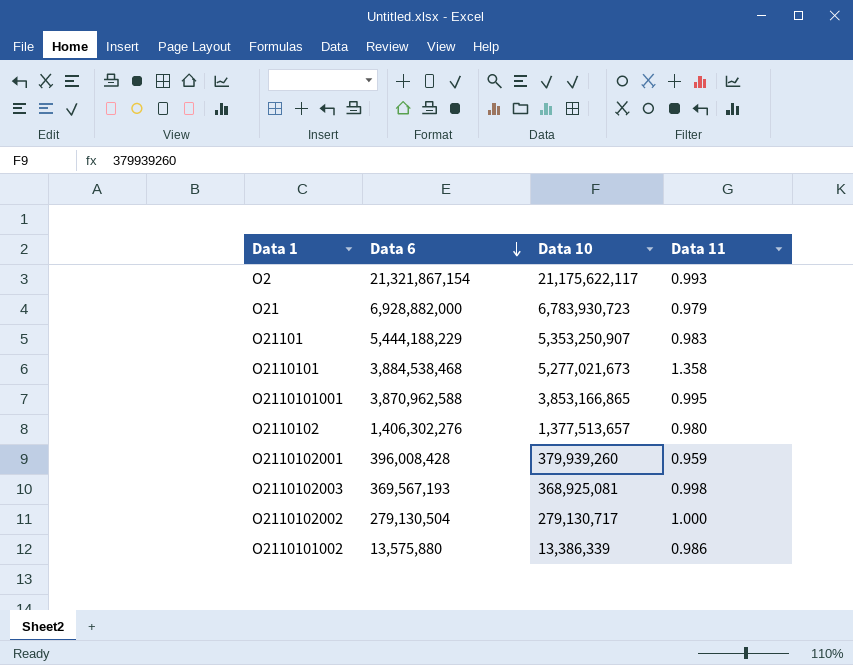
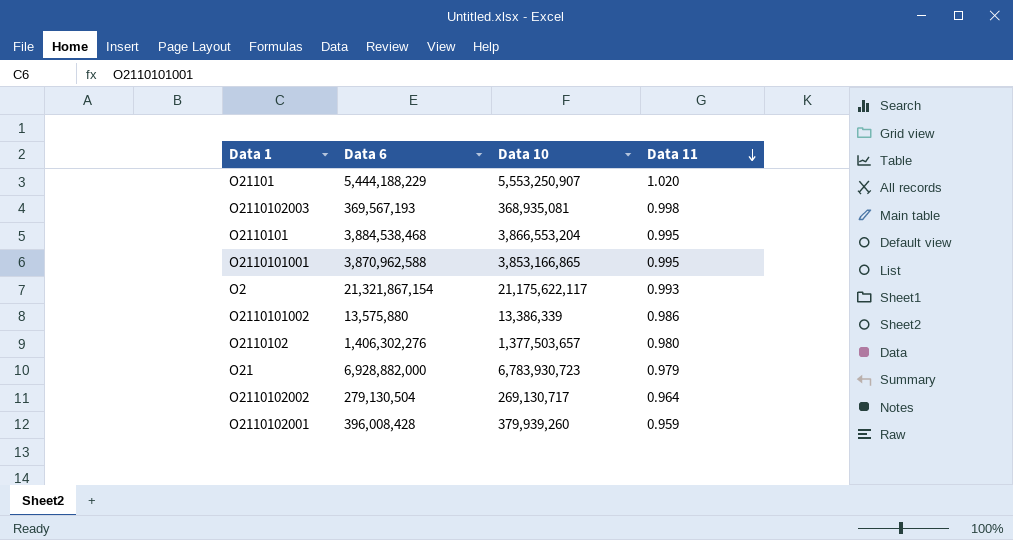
row order: Data 6 descending -> Data 11 descending
O21101 | Data 10: 5,353,250,907 -> 5,553,250,907
O21101 | Data 11: 0.983 -> 1.020
O2110102003 | Data 10: 368,925,081 -> 368,935,081
O2110101 | Data 10: 5,277,021,673 -> 3,866,553,204
O2110101 | Data 11: 1.358 -> 0.995
O2110102 | Data 10: 1,377,513,657 -> 1,377,503,657
O2110102002 | Data 10: 279,130,717 -> 269,130,717
O2110102002 | Data 11: 1.000 -> 0.964

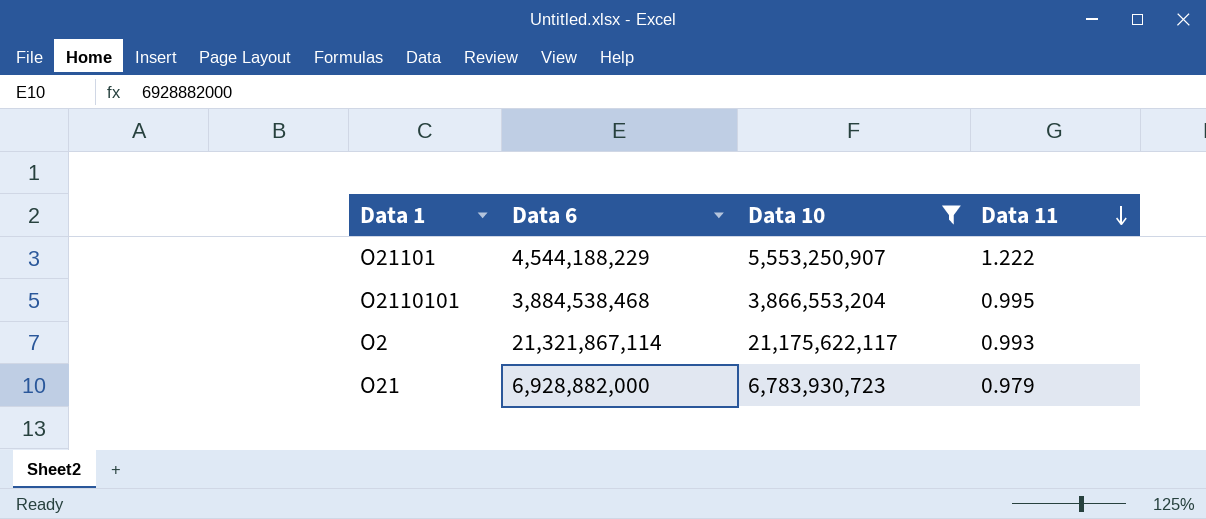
filter: none -> Data 10 >= 3,866,553,204
O21101 | Data 6: 5,444,188,229 -> 4,544,188,229
O21101 | Data 11: 1.020 -> 1.222
O2 | Data 6: 21,321,867,154 -> 21,321,867,114

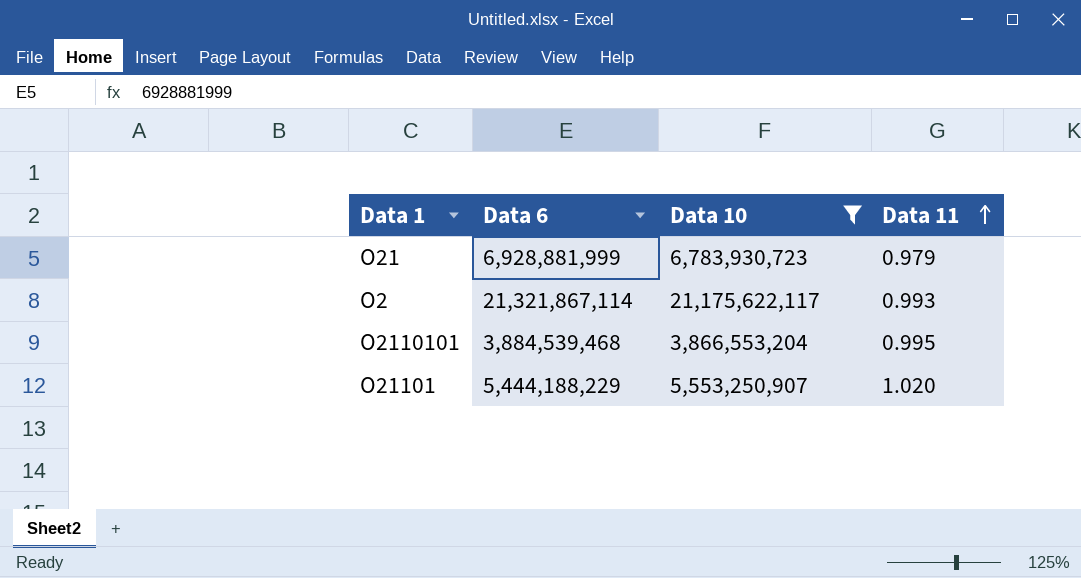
row order: Data 11 descending -> Data 11 ascending
O21 | Data 6: 6,928,882,000 -> 6,928,881,999
O2110101 | Data 6: 3,884,538,468 -> 3,884,539,468
O21101 | Data 6: 4,544,188,229 -> 5,444,188,229
O21101 | Data 11: 1.222 -> 1.020

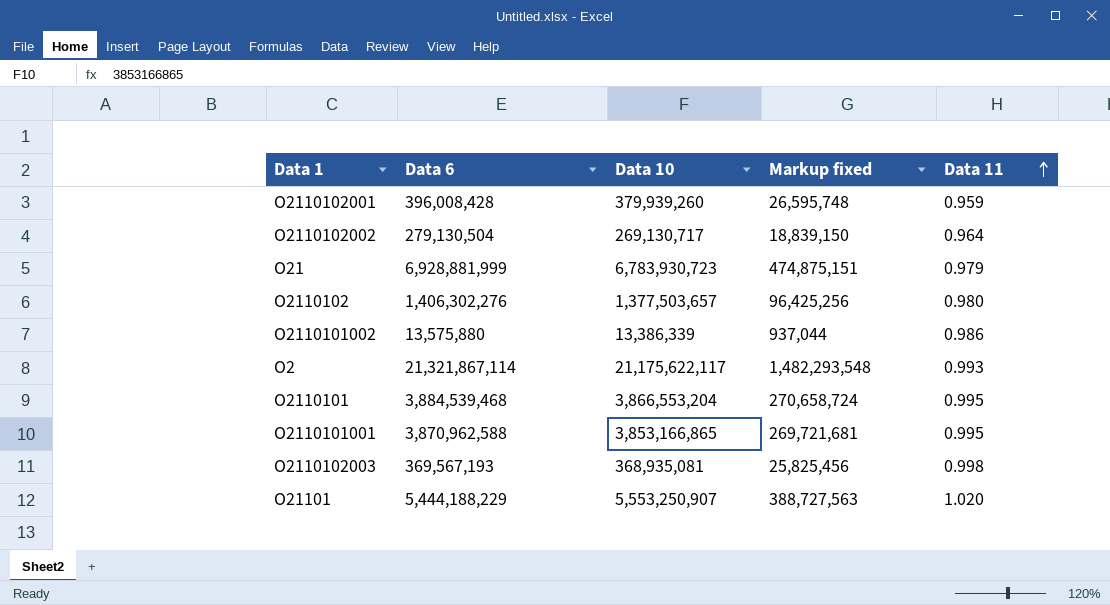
filter: Data 10 >= 3,866,553,204 -> none
column Markup fixed | formula: none -> [Data 10] * 0.07

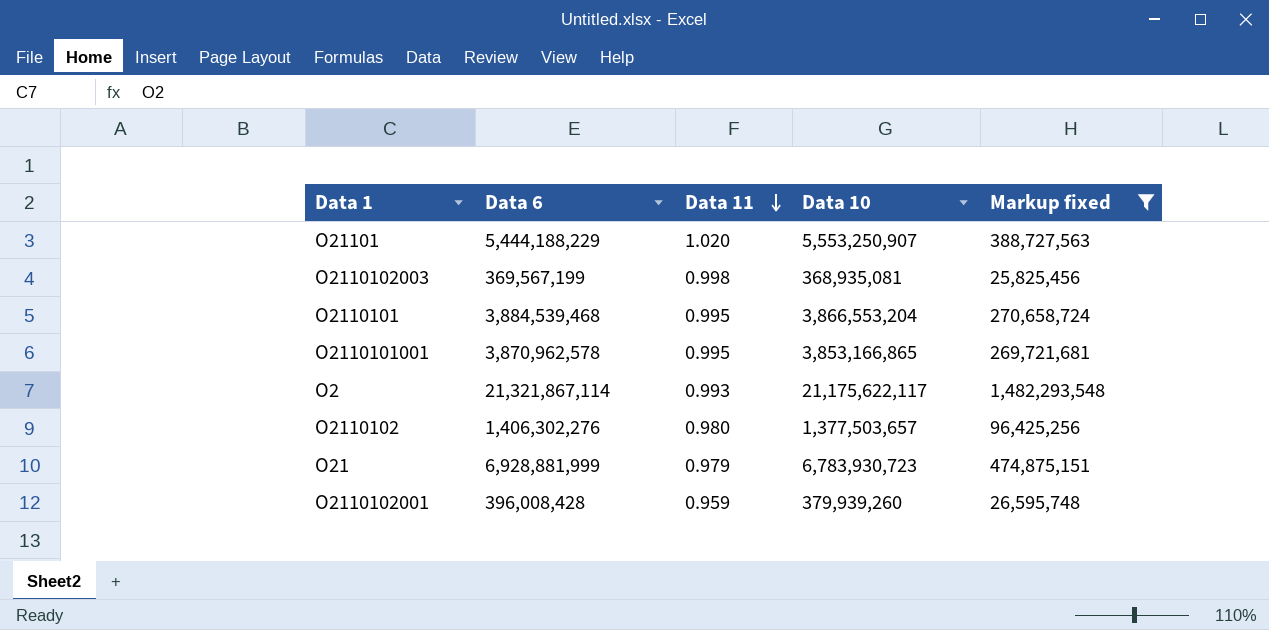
filter: none -> Markup fixed >= 25,825,456
row order: Data 11 ascending -> Data 11 descending
column Data 11 | position: 5 -> 3
O2110102003 | Data 6: 369,567,193 -> 369,567,199
O2110101001 | Data 6: 3,870,962,588 -> 3,870,962,578

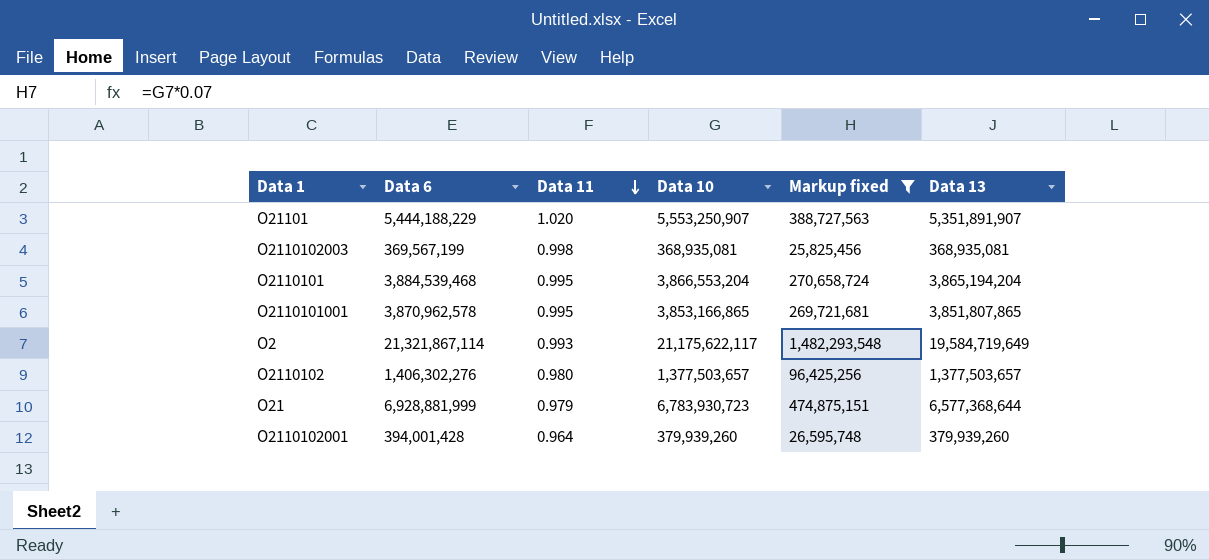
column Data 13 | position: none -> 6
O2110102001 | Data 6: 396,008,428 -> 394,001,428
O2110102001 | Data 11: 0.959 -> 0.964

